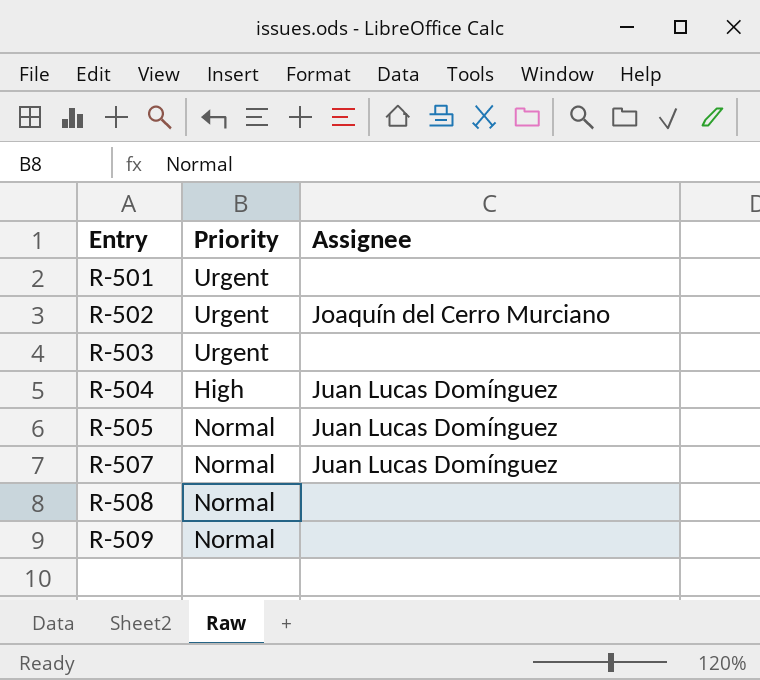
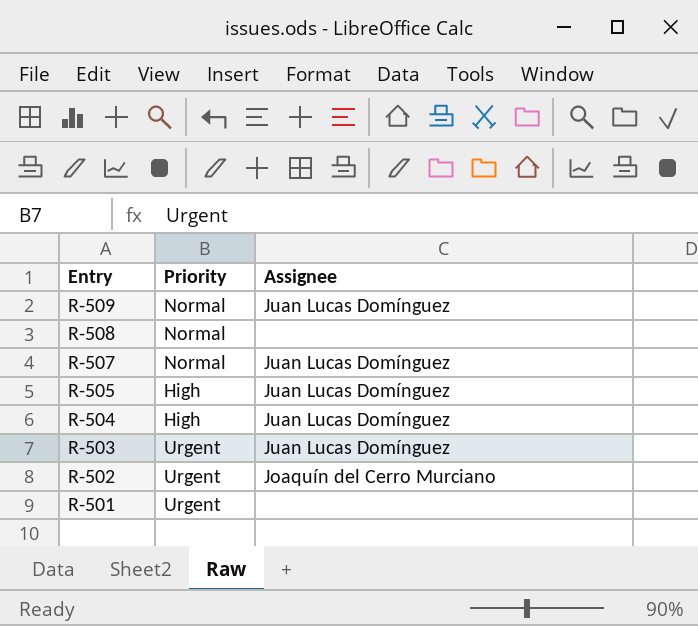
row order: Entry ascending -> Entry descending
R-509 | Assignee: none -> Juan Lucas Domínguez
R-505 | Priority: Normal -> High
R-503 | Assignee: none -> Juan Lucas Domínguez

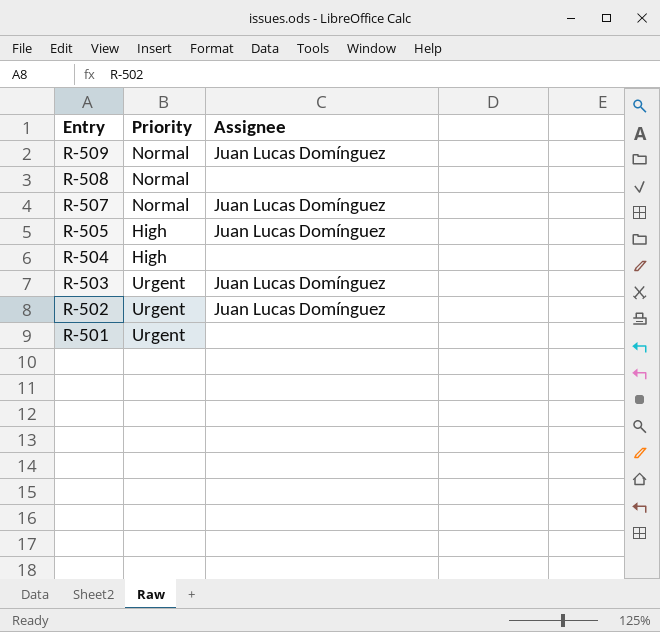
R-504 | Assignee: Juan Lucas Domínguez -> none
R-502 | Assignee: Joaquín del Cerro Murciano -> Juan Lucas Domínguez

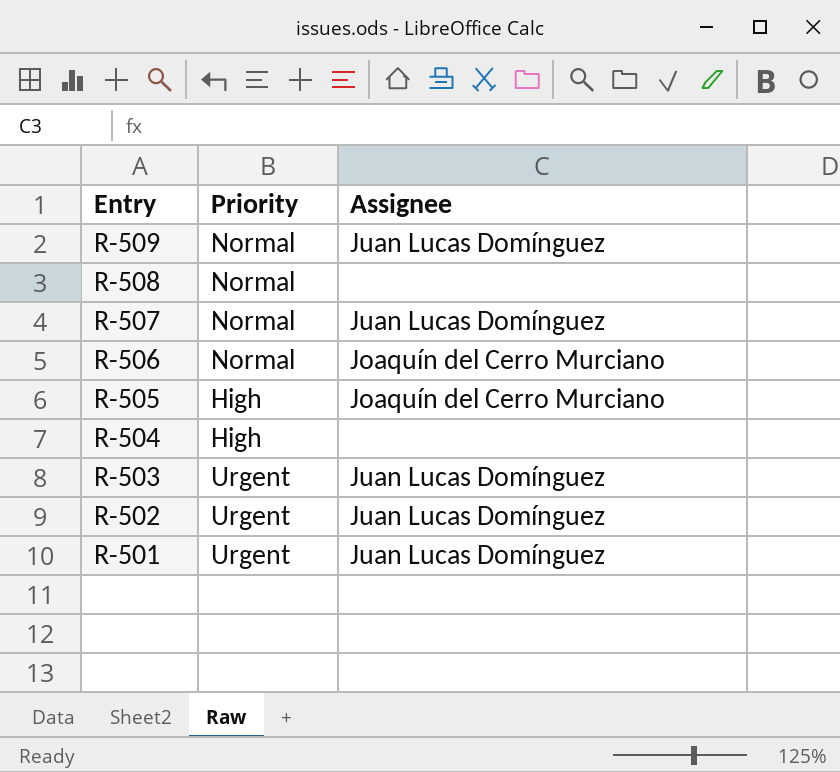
row R-506: none -> Normal | Joaquín del Cerro Murciano
R-505 | Assignee: Juan Lucas Domínguez -> Joaquín del Cerro Murciano
R-501 | Assignee: none -> Juan Lucas Domínguez

